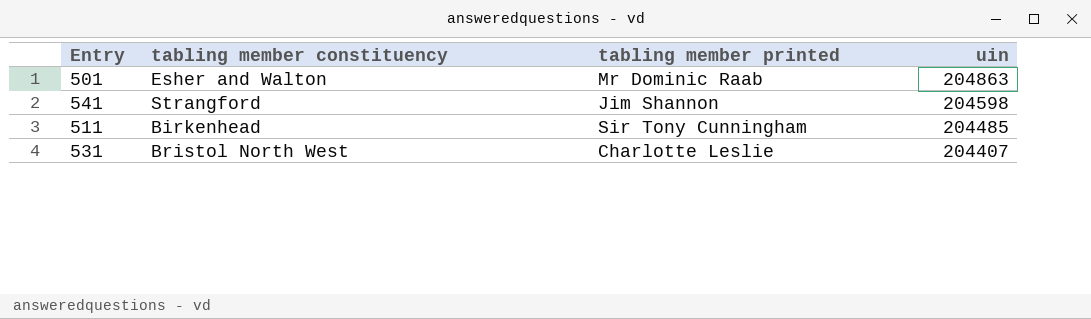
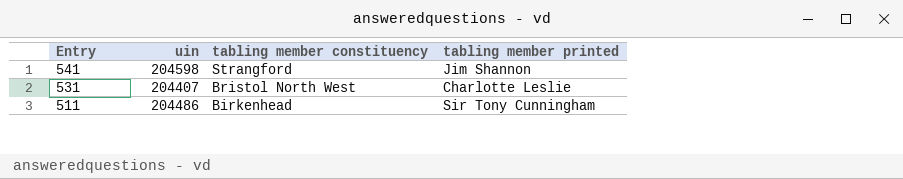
row order: uin descending -> Entry descending
column uin | position: 4 -> 2
row 501: Esher and Walton | Mr Dominic Raab | 204863 -> none
511 | uin: 204485 -> 204486

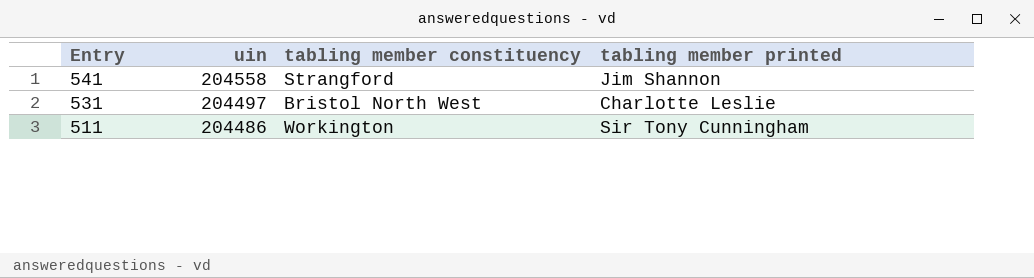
541 | uin: 204598 -> 204558
531 | uin: 204407 -> 204497
511 | tabling member constituency: Birkenhead -> Workington

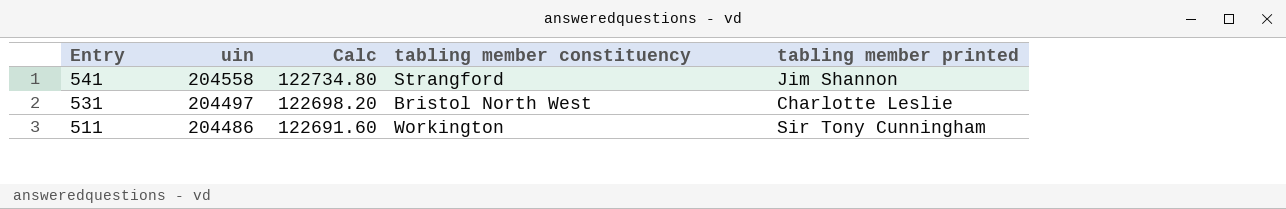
column Calc | formula: none -> [uin] * 0.6

